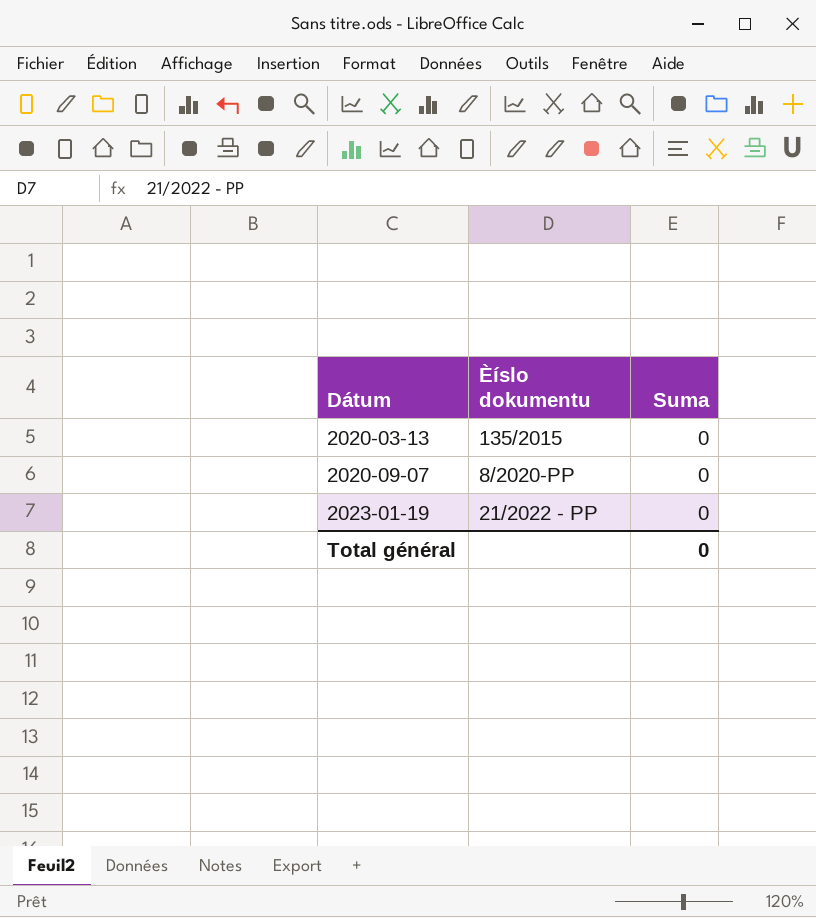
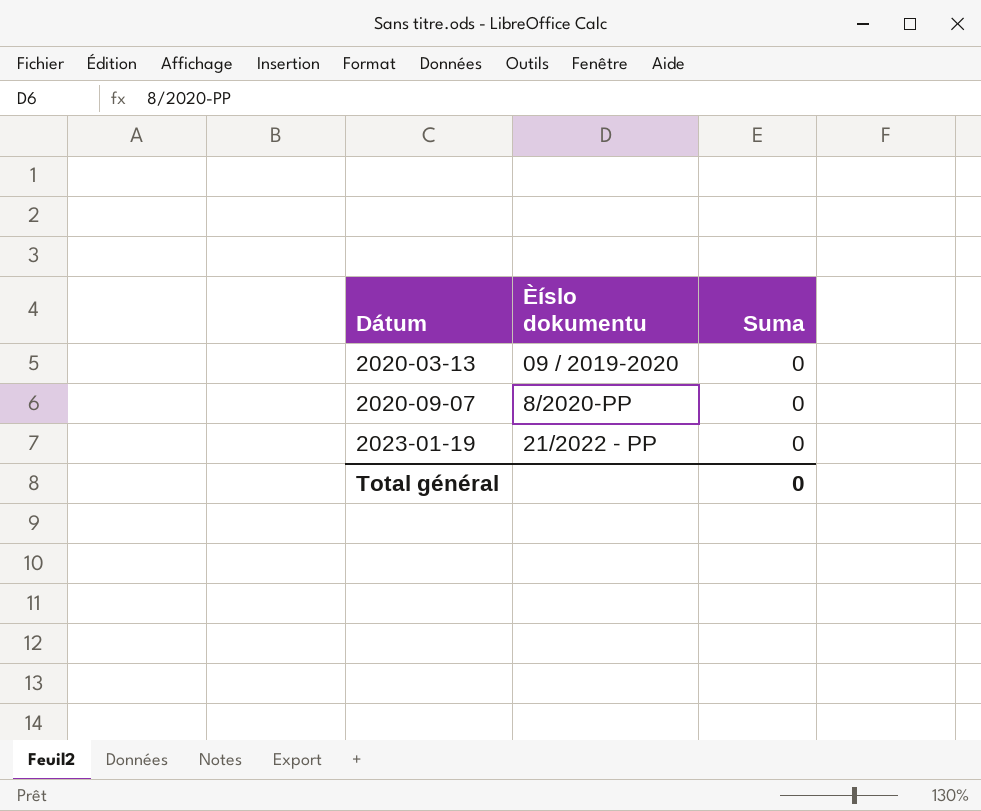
2020-03-13 | Èíslo dokumentu: 135/2015 -> 09 / 2019-2020

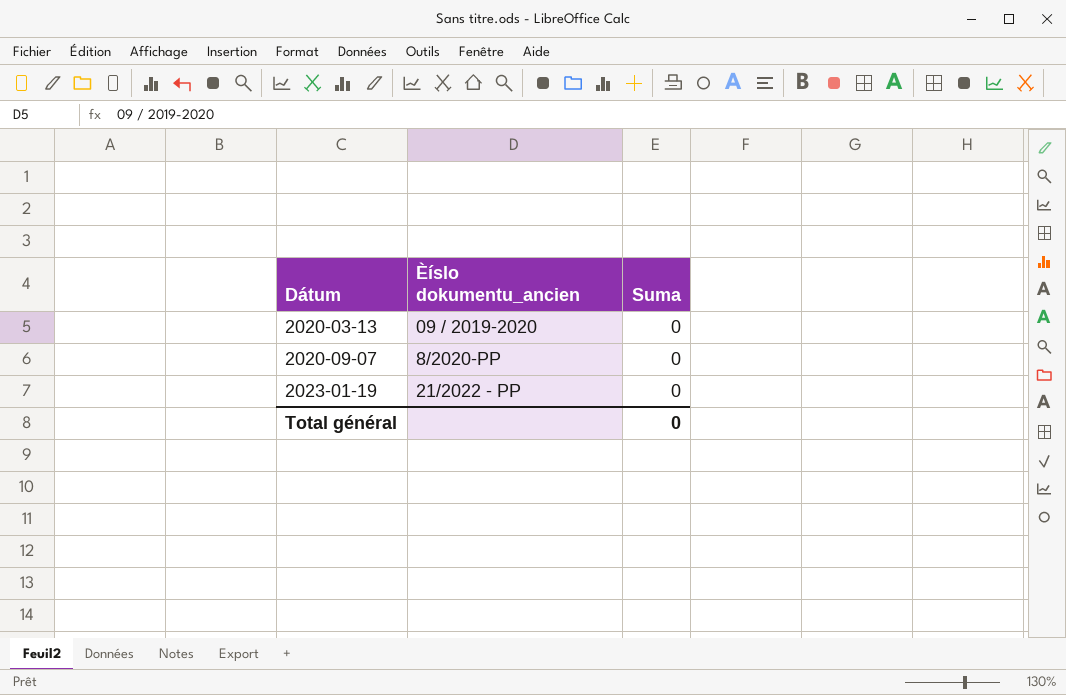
column name: Èíslo dokumentu -> Èíslo dokumentu_ancien

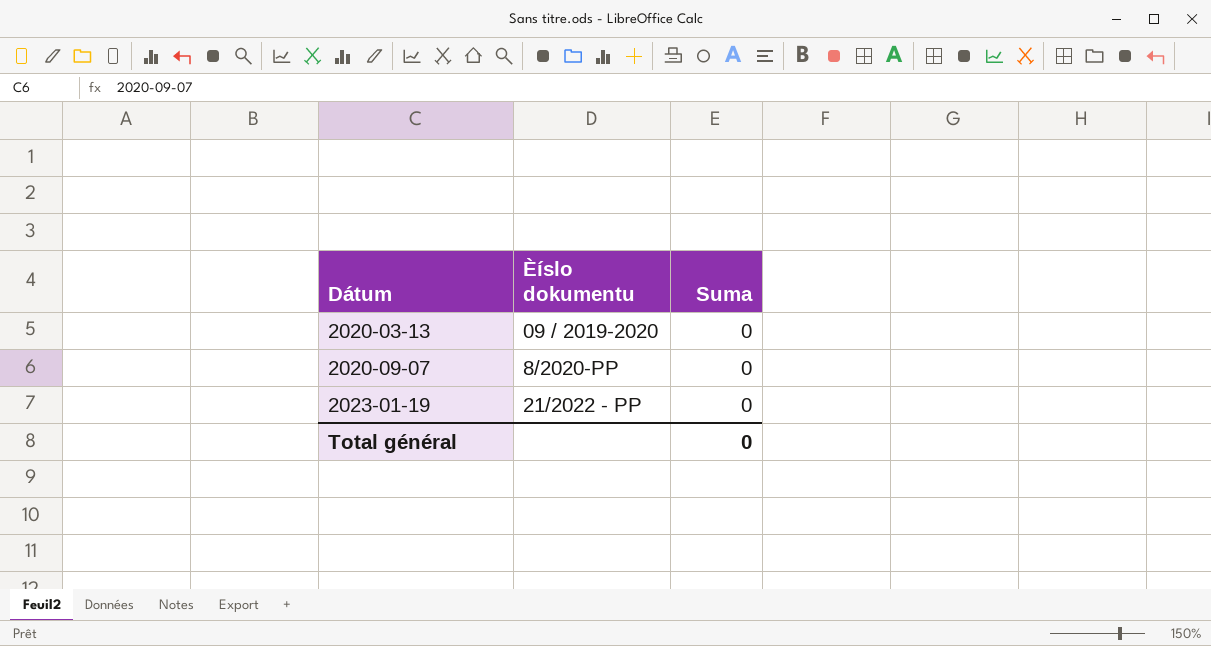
column name: Èíslo dokumentu_ancien -> Èíslo dokumentu

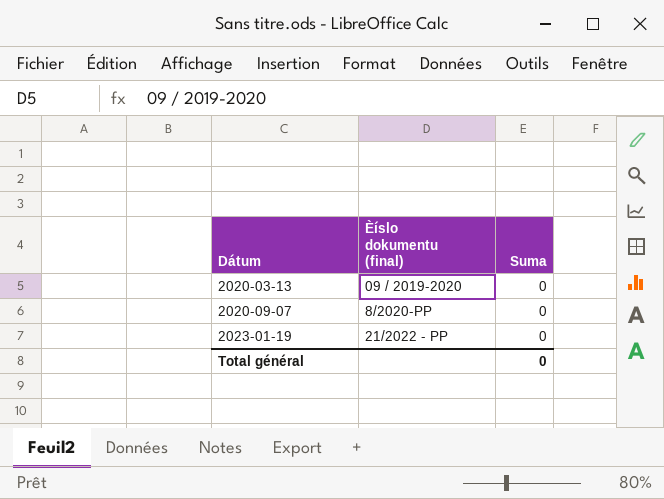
column name: Èíslo dokumentu -> Èíslo dokumentu (final)

